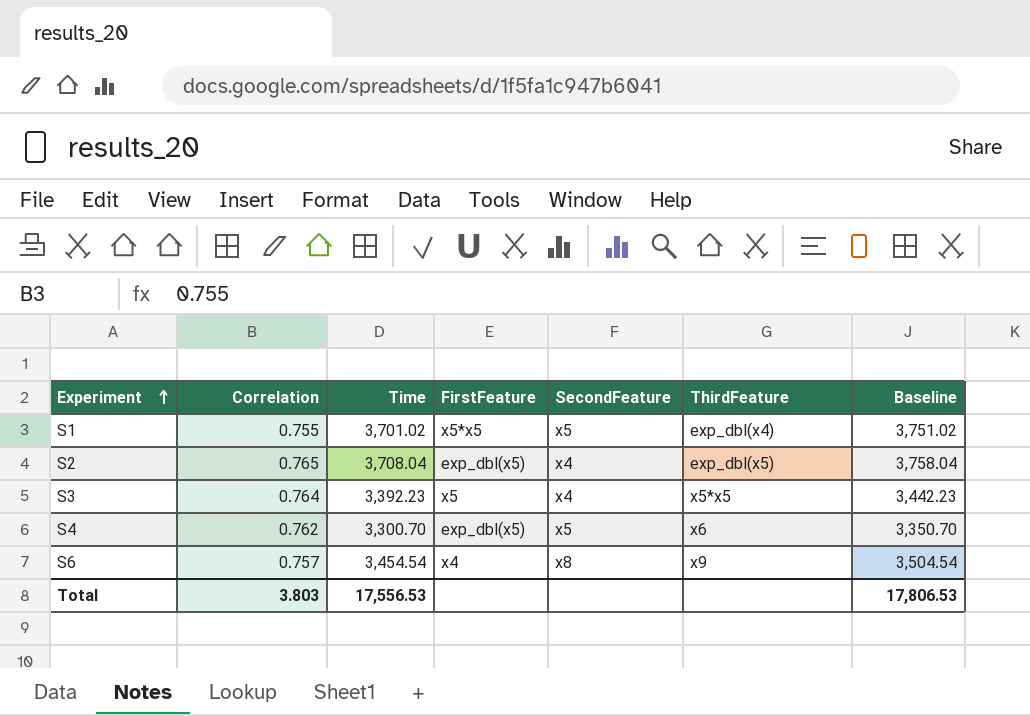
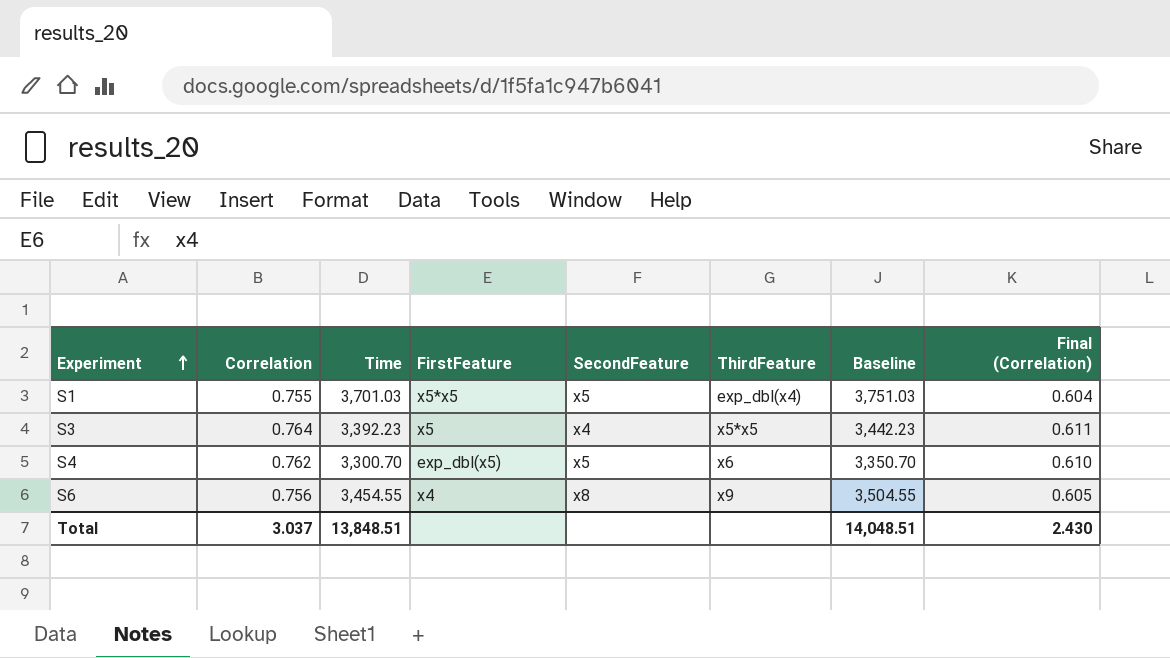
column Final (Correlation) | formula: none -> [Correlation] * 0.8
row S2: 0.765 | 3,708.04 | exp_dbl(x5) | x4 | exp_dbl(x5) | 3,758.04 -> none
S1 | Time: 3,701.02 -> 3,701.03
S1 | Baseline: 3,751.02 -> 3,751.03
S6 | Correlation: 0.757 -> 0.756
S6 | Time: 3,454.54 -> 3,454.55
S6 | Baseline: 3,504.54 -> 3,504.55
Total | Correlation: 3.803 -> 3.037
Total | Time: 17,556.53 -> 13,848.51
Total | Baseline: 17,806.53 -> 14,048.51

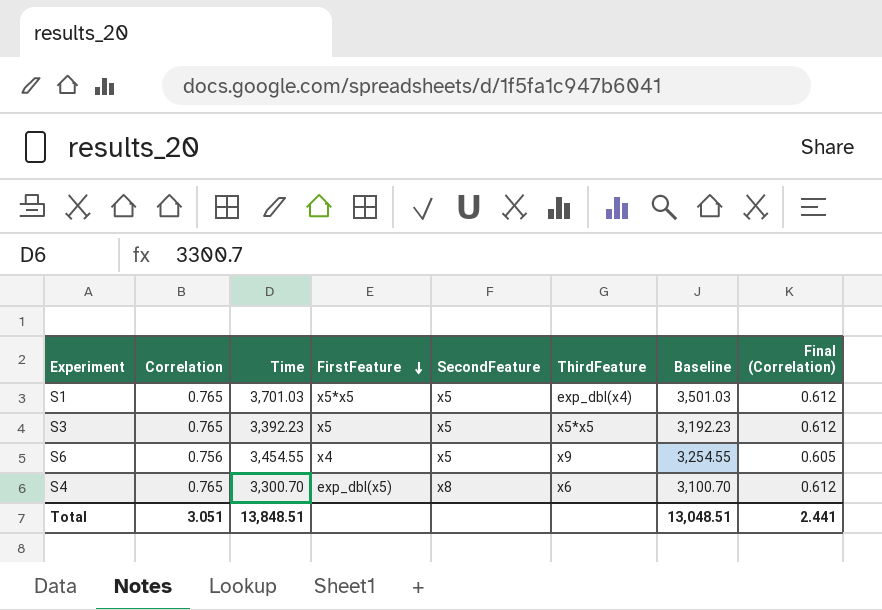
row order: Experiment ascending -> FirstFeature descending
column Baseline | formula: [Time] + 50 -> [Time] - 200
S1 | Correlation: 0.755 -> 0.765
S1 | Final (Correlation): 0.604 -> 0.612
S3 | Correlation: 0.764 -> 0.765
S3 | SecondFeature: x4 -> x5
S3 | Final (Correlation): 0.611 -> 0.612
S6 | SecondFeature: x8 -> x5
S4 | Correlation: 0.762 -> 0.765
S4 | SecondFeature: x5 -> x8
S4 | Final (Correlation): 0.610 -> 0.612
Total | Correlation: 3.037 -> 3.051
Total | Baseline: 14,048.51 -> 13,048.51
Total | Final (Correlation): 2.430 -> 2.441

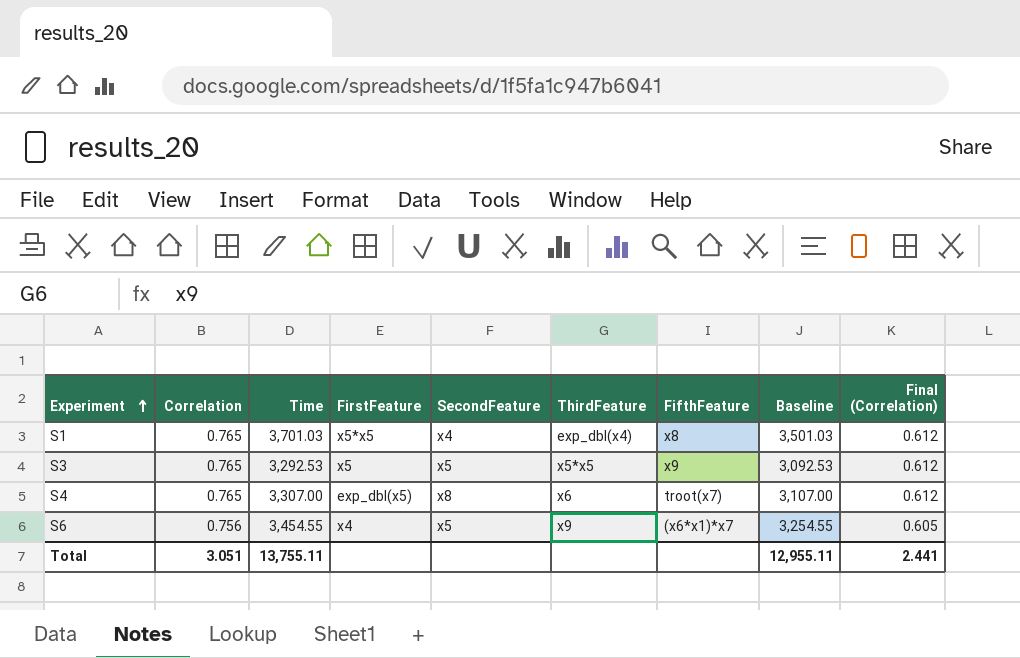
row order: FirstFeature descending -> Experiment ascending
column FifthFeature | position: none -> 7
S1 | SecondFeature: x5 -> x4
S3 | Time: 3,392.23 -> 3,292.53
S3 | Baseline: 3,192.23 -> 3,092.53
S4 | Time: 3,300.70 -> 3,307.00
S4 | Baseline: 3,100.70 -> 3,107.00
Total | Time: 13,848.51 -> 13,755.11
Total | Baseline: 13,048.51 -> 12,955.11

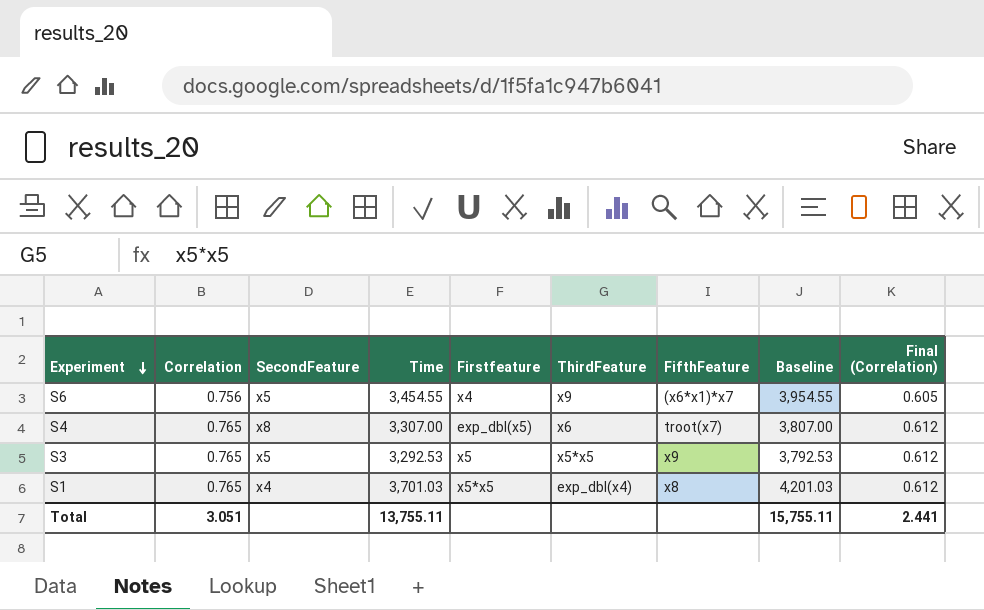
row order: Experiment ascending -> Experiment descending
column SecondFeature | position: 5 -> 3
column name: FirstFeature -> Firstfeature
column Baseline | formula: [Time] - 200 -> [Time] + 500
Total | Baseline: 12,955.11 -> 15,755.11

